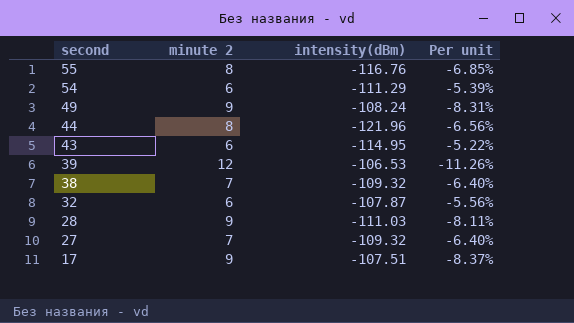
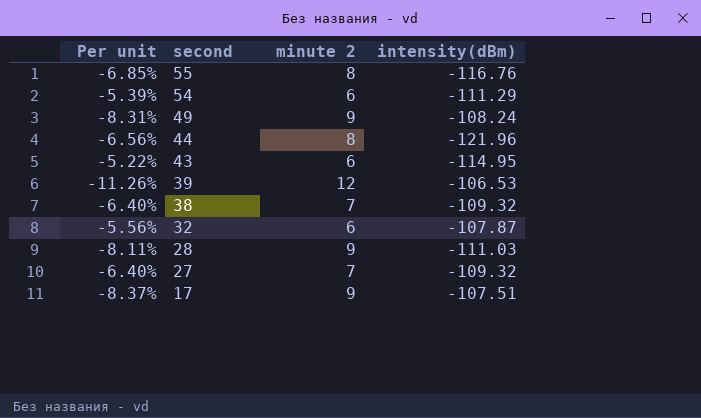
column Per unit | position: 4 -> 1

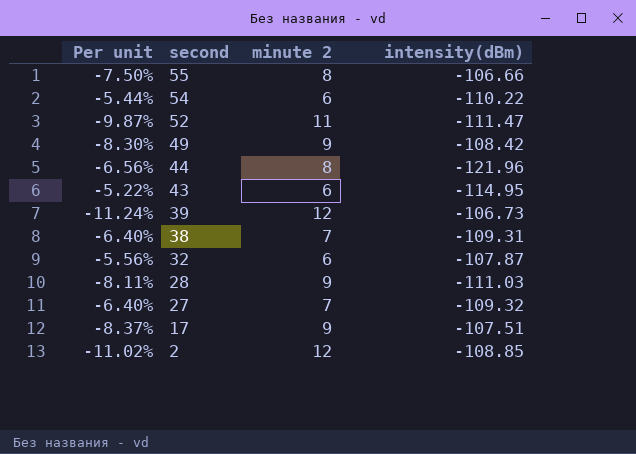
55 | Per unit: -6.85% -> -7.50%
55 | intensity(dBm): -116.76 -> -106.66
54 | Per unit: -5.39% -> -5.44%
54 | intensity(dBm): -111.29 -> -110.22
row 52: none -> -9.87% | 11 | -111.47
49 | Per unit: -8.31% -> -8.30%
49 | intensity(dBm): -108.24 -> -108.42
39 | Per unit: -11.26% -> -11.24%
39 | intensity(dBm): -106.53 -> -106.73
38 | intensity(dBm): -109.32 -> -109.31
row 2: none -> -11.02% | 12 | -108.85

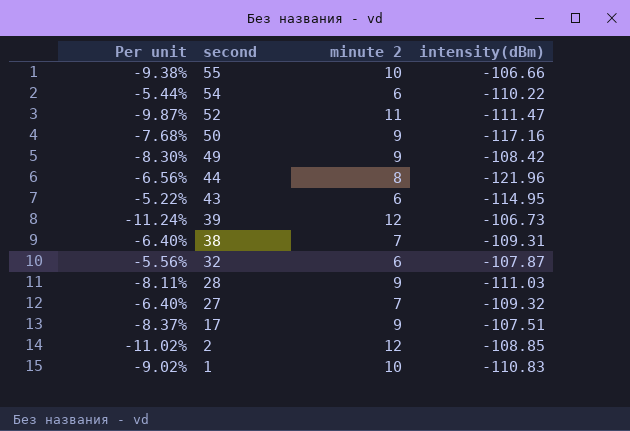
55 | Per unit: -7.50% -> -9.38%
55 | minute 2: 8 -> 10
row 50: none -> -7.68% | 9 | -117.16
row 1: none -> -9.02% | 10 | -110.83

